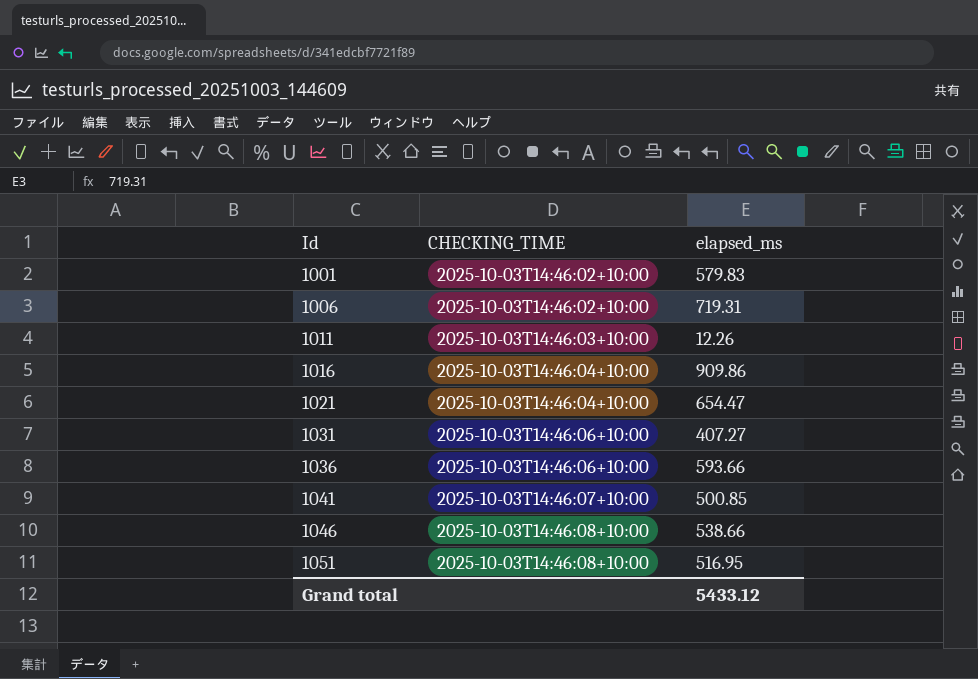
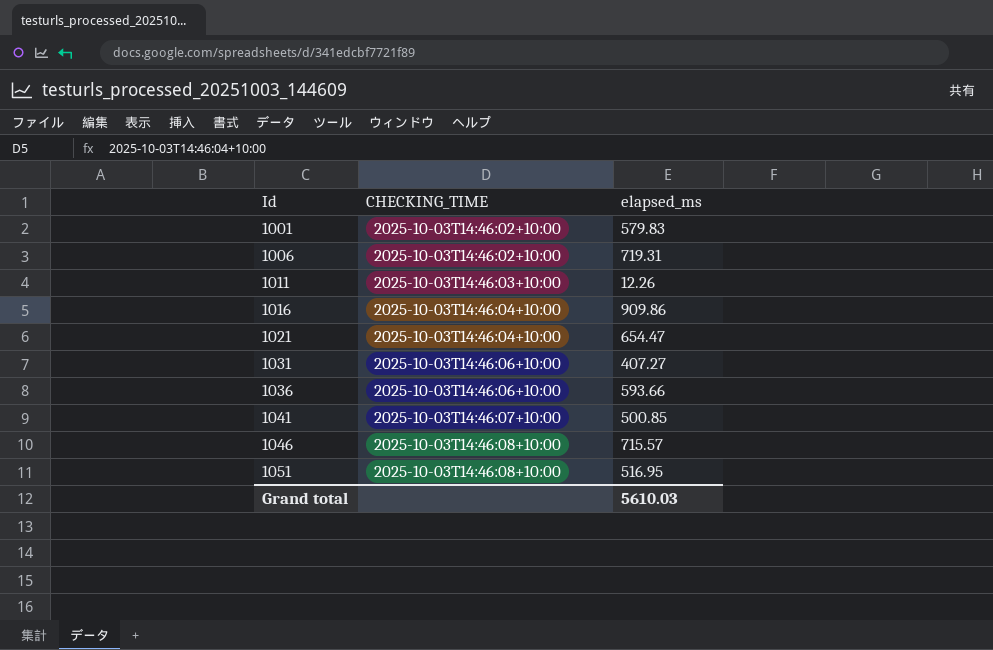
1046 | elapsed_ms: 538.66 -> 715.57
Grand total | elapsed_ms: 5433.12 -> 5610.03

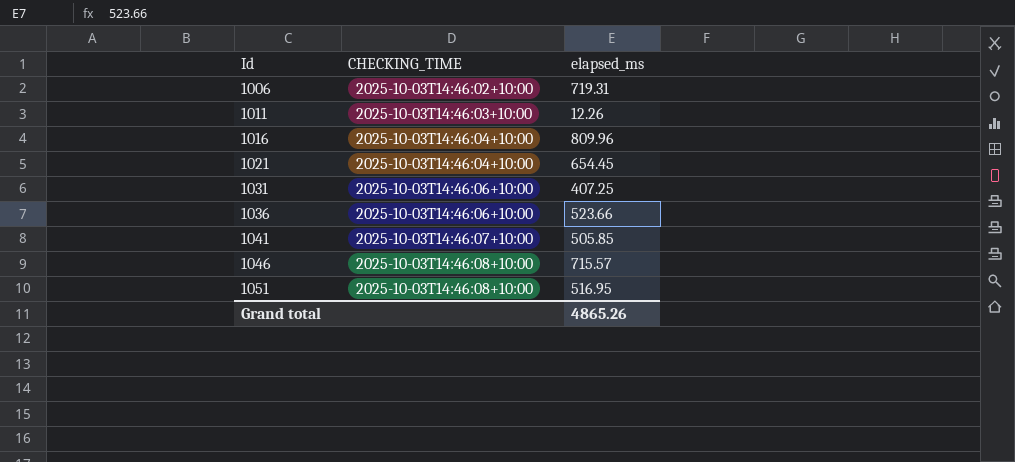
row 1001: 2025-10-03T14:46:02+10:00 | 579.83 -> none
1016 | elapsed_ms: 909.86 -> 809.96
1021 | elapsed_ms: 654.47 -> 654.45
1031 | elapsed_ms: 407.27 -> 407.25
1036 | elapsed_ms: 593.66 -> 523.66
1041 | elapsed_ms: 500.85 -> 505.85
Grand total | elapsed_ms: 5610.03 -> 4865.26

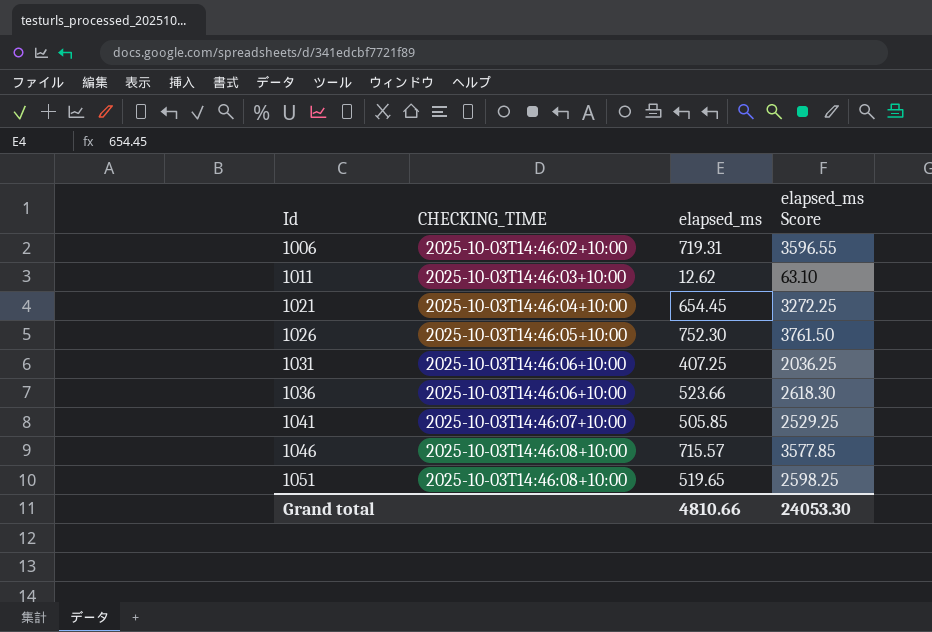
column elapsed_ms Score | formula: none -> [elapsed_ms] * 5
row 1016: 2025-10-03T14:46:04+10:00 | 809.96 -> none
1011 | elapsed_ms: 12.26 -> 12.62
row 1026: none -> 2025-10-03T14:46:05+10:00 | 752.30 | 3761.50
1051 | elapsed_ms: 516.95 -> 519.65
Grand total | elapsed_ms: 4865.26 -> 4810.66

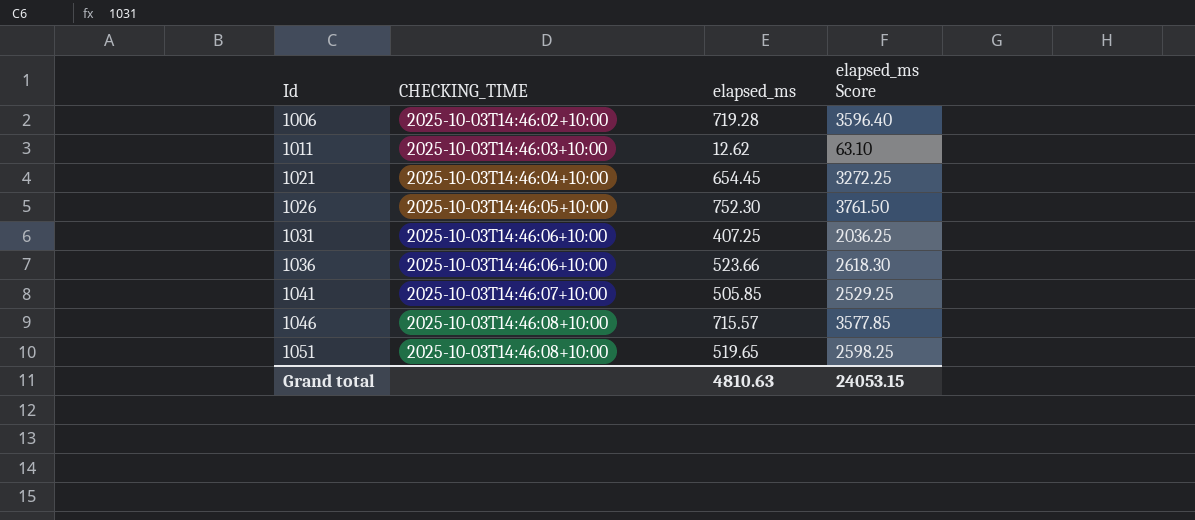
1006 | elapsed_ms: 719.31 -> 719.28
1006 | elapsed_ms Score: 3596.55 -> 3596.40
Grand total | elapsed_ms: 4810.66 -> 4810.63
Grand total | elapsed_ms Score: 24053.30 -> 24053.15

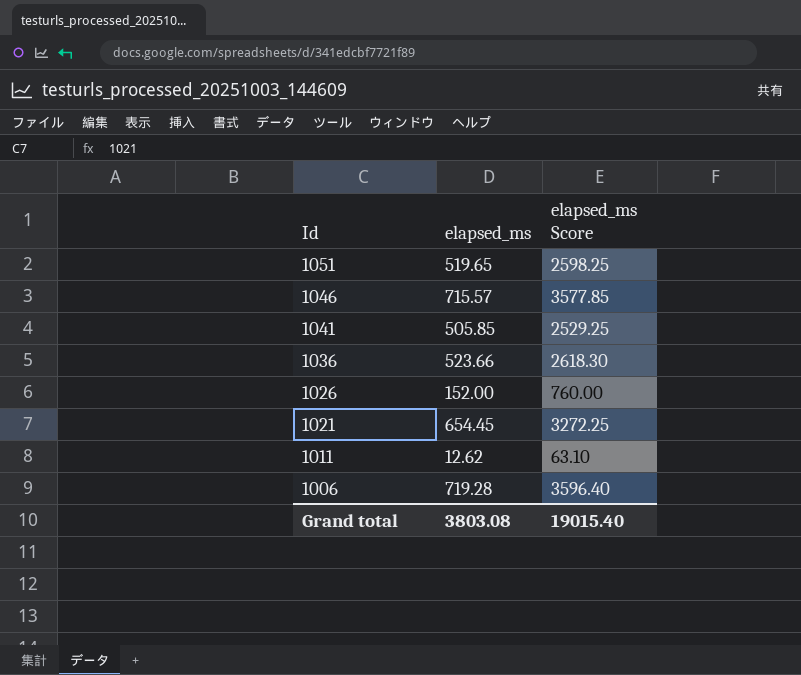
row order: Id ascending -> Id descending
column CHECKING_TIME | position: 2 -> none
row 1031: 2025-10-03T14:46:06+10:00 | 407.25 | 2036.25 -> none
1026 | elapsed_ms: 752.30 -> 152.00
1026 | elapsed_ms Score: 3761.50 -> 760.00
Grand total | elapsed_ms: 4810.63 -> 3803.08
Grand total | elapsed_ms Score: 24053.15 -> 19015.40

